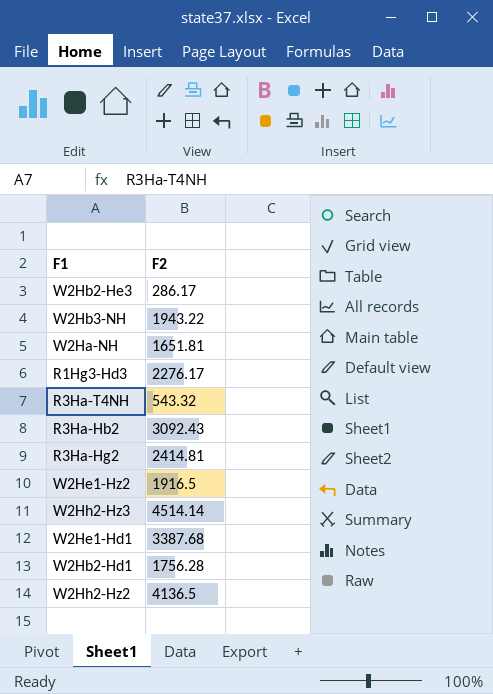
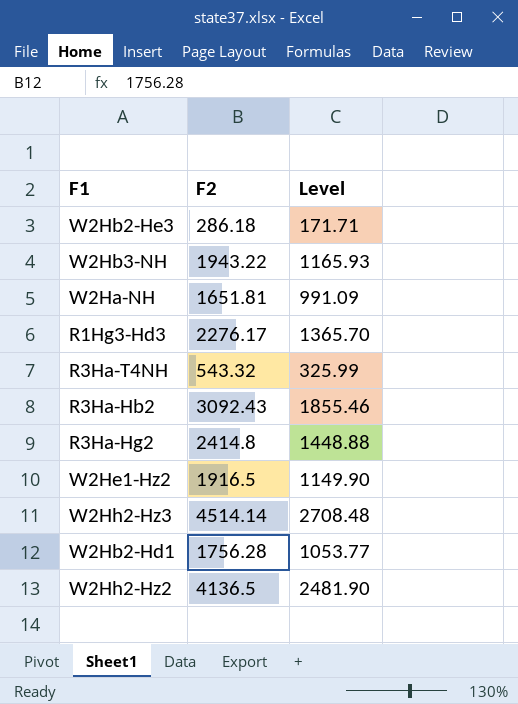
column Level | formula: none -> [F2] * 0.6
row W2He1-Hd1: 3387.68 -> none
W2Hb2-He3 | F2: 286.17 -> 286.18
R3Ha-Hg2 | F2: 2414.81 -> 2414.8

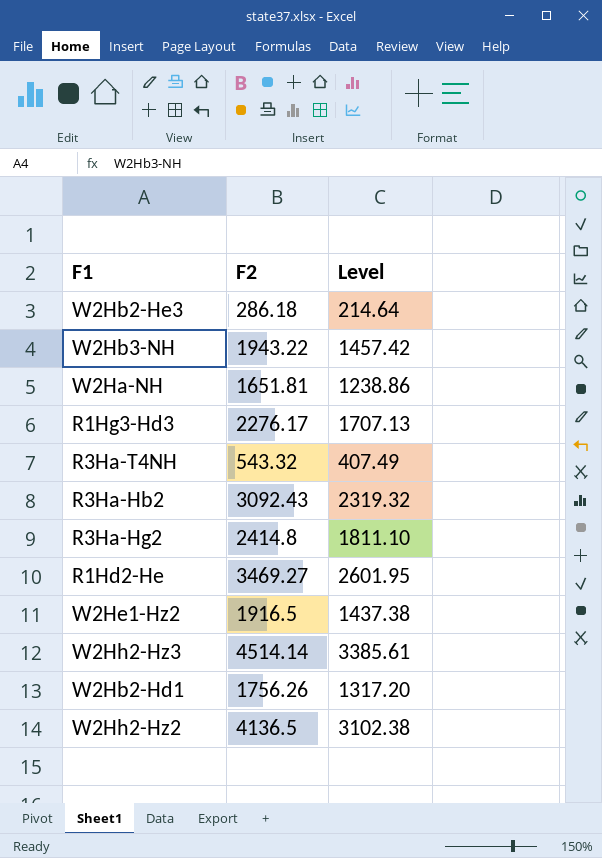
column Level | formula: [F2] * 0.6 -> [F2] * 0.75
row R1Hd2-He: none -> 3469.27 | 2601.95
W2Hb2-Hd1 | F2: 1756.28 -> 1756.26

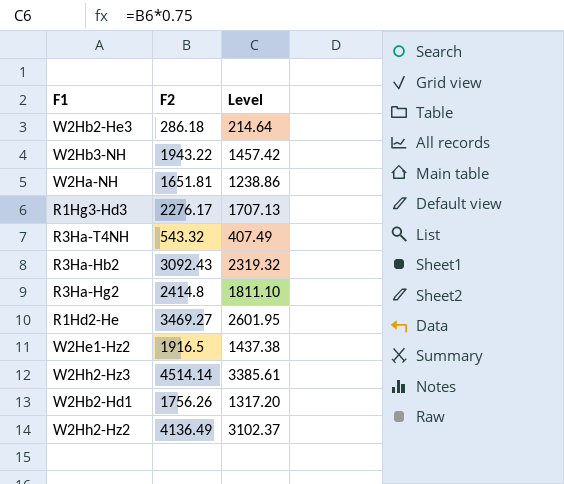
W2Hh2-Hz2 | F2: 4136.5 -> 4136.49
W2Hh2-Hz2 | Level: 3102.38 -> 3102.37

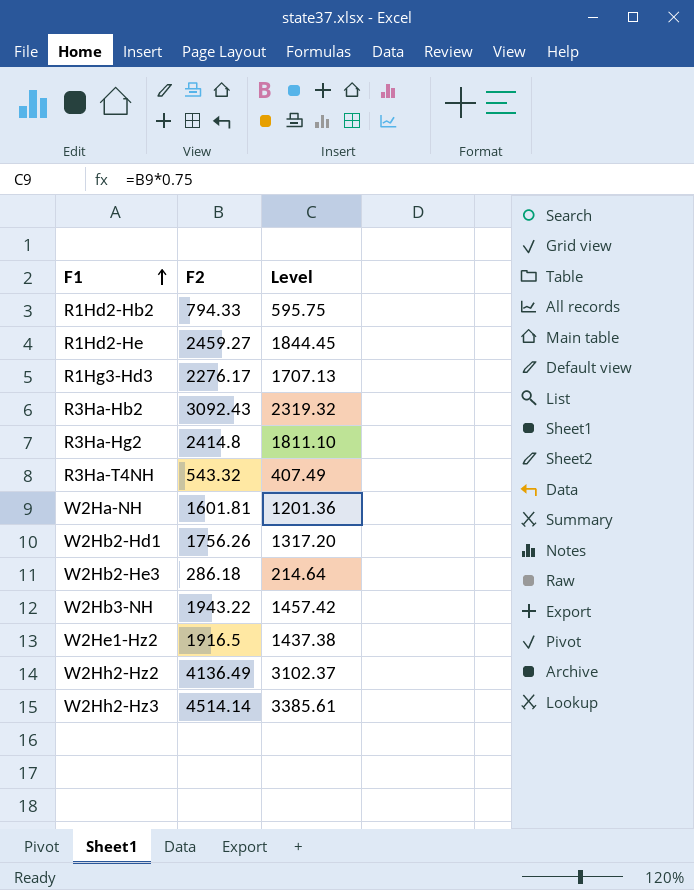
row order: none -> F1 ascending
row R1Hd2-Hb2: none -> 794.33 | 595.75
R1Hd2-He | F2: 3469.27 -> 2459.27
R1Hd2-He | Level: 2601.95 -> 1844.45
W2Ha-NH | F2: 1651.81 -> 1601.81
W2Ha-NH | Level: 1238.86 -> 1201.36

